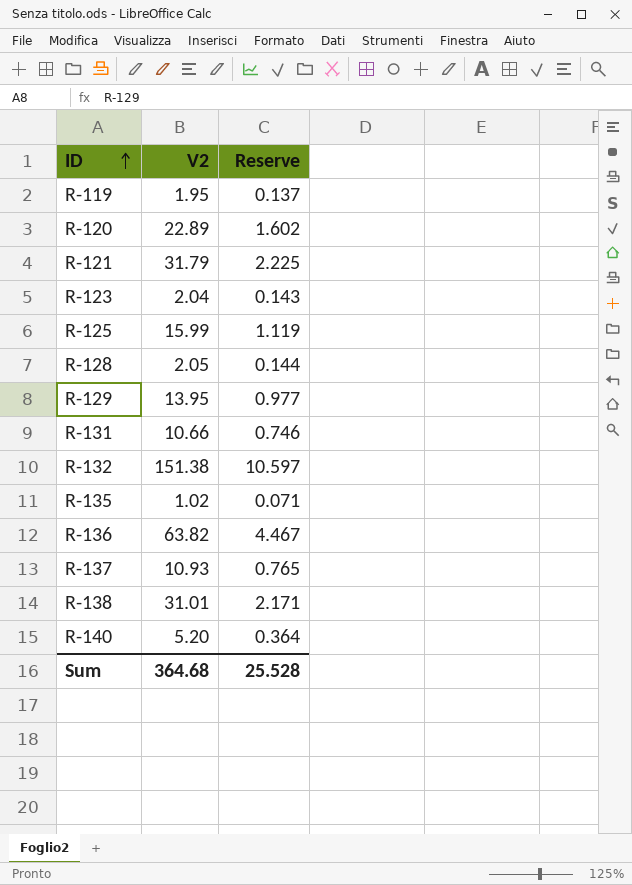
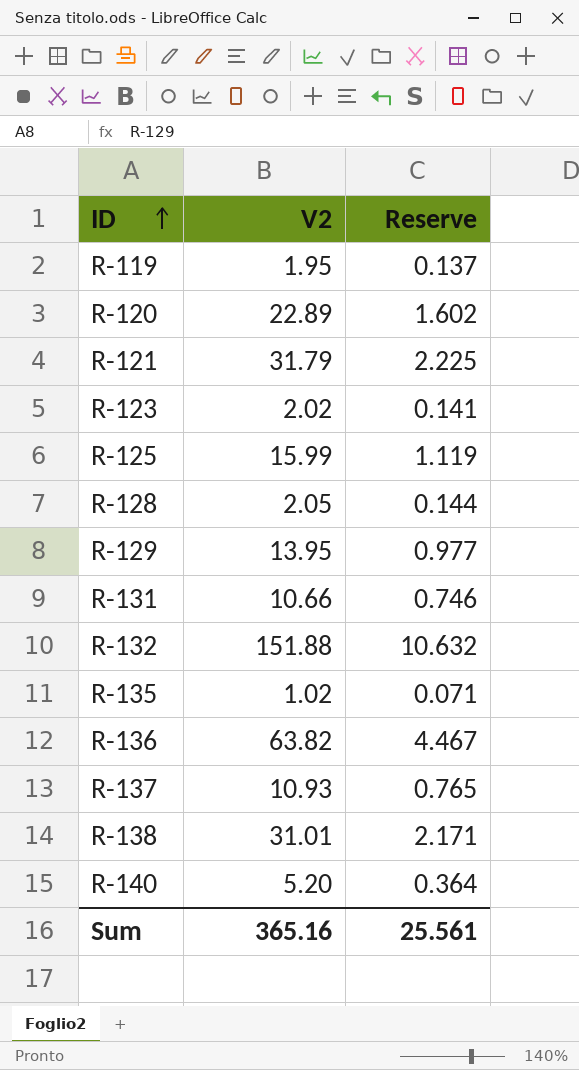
R-123 | V2: 2.04 -> 2.02
R-123 | Reserve: 0.143 -> 0.141
R-132 | V2: 151.38 -> 151.88
R-132 | Reserve: 10.597 -> 10.632
Sum | V2: 364.68 -> 365.16
Sum | Reserve: 25.528 -> 25.561

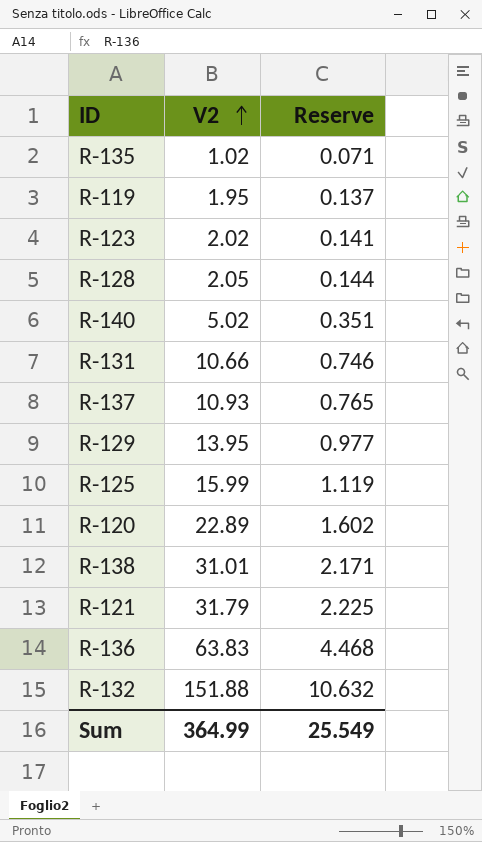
row order: ID ascending -> V2 ascending
R-140 | V2: 5.20 -> 5.02
R-140 | Reserve: 0.364 -> 0.351
R-136 | V2: 63.82 -> 63.83
R-136 | Reserve: 4.467 -> 4.468
Sum | V2: 365.16 -> 364.99
Sum | Reserve: 25.561 -> 25.549

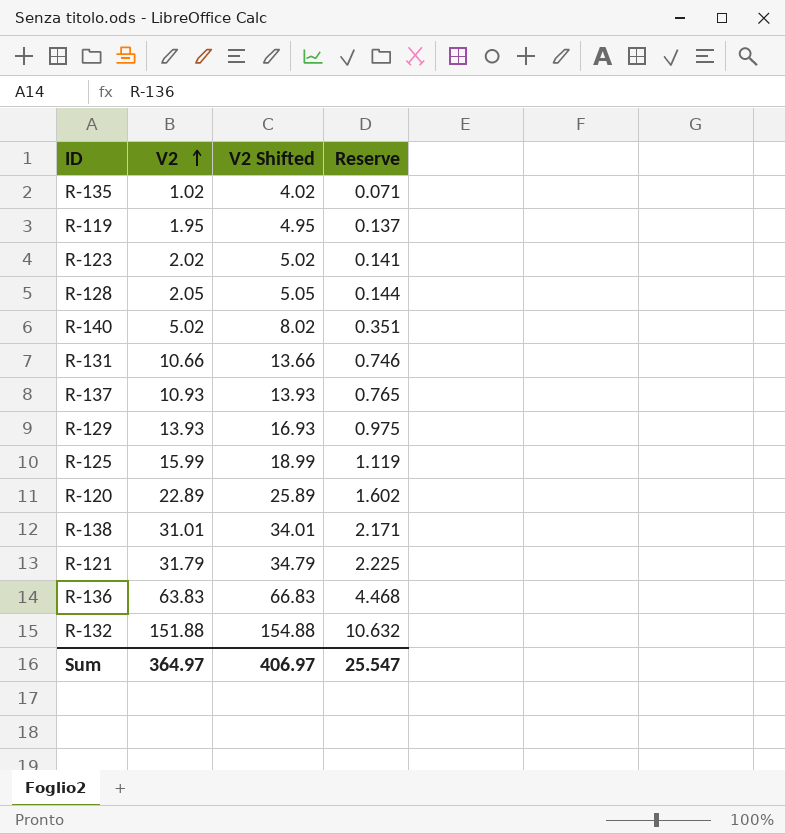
column V2 Shifted | formula: none -> [V2] + 3
R-129 | V2: 13.95 -> 13.93
R-129 | Reserve: 0.977 -> 0.975
Sum | V2: 364.99 -> 364.97
Sum | Reserve: 25.549 -> 25.547

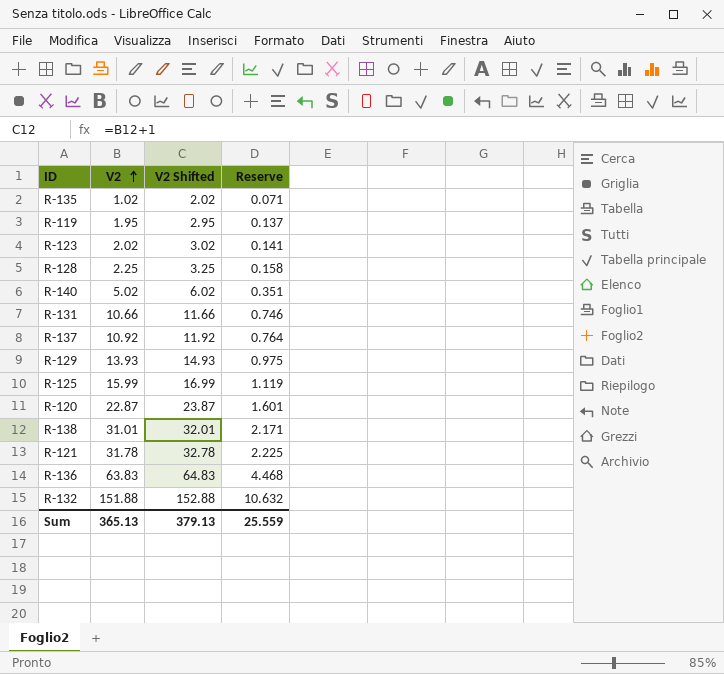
column V2 Shifted | formula: [V2] + 3 -> [V2] + 1
R-128 | V2: 2.05 -> 2.25
R-128 | Reserve: 0.144 -> 0.158
R-137 | V2: 10.93 -> 10.92
R-137 | Reserve: 0.765 -> 0.764
R-120 | V2: 22.89 -> 22.87
R-120 | Reserve: 1.602 -> 1.601
R-121 | V2: 31.79 -> 31.78
Sum | V2: 364.97 -> 365.13
Sum | V2 Shifted: 406.97 -> 379.13
Sum | Reserve: 25.547 -> 25.559

